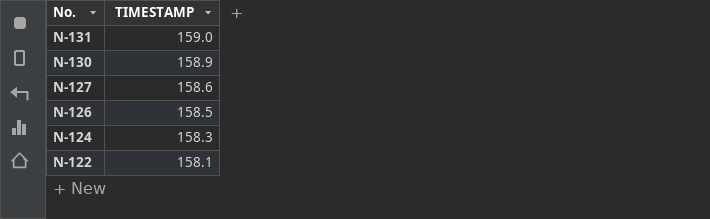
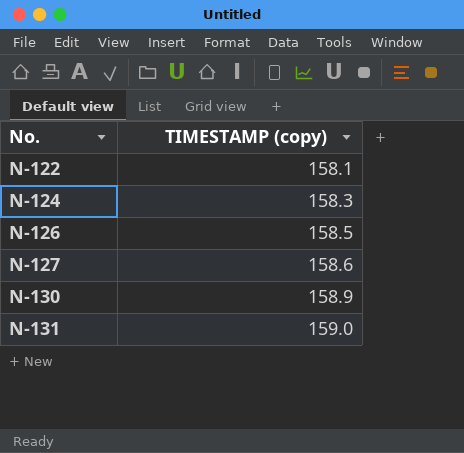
row order: No. descending -> No. ascending
column name: TIMESTAMP -> TIMESTAMP (copy)

